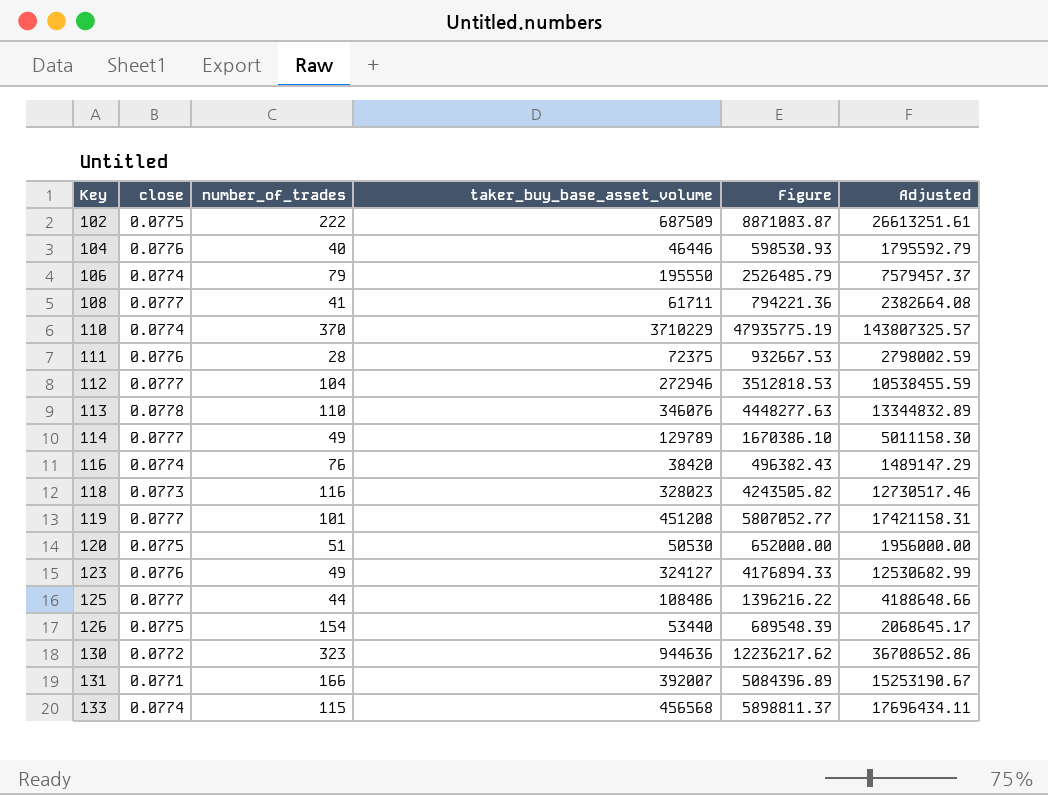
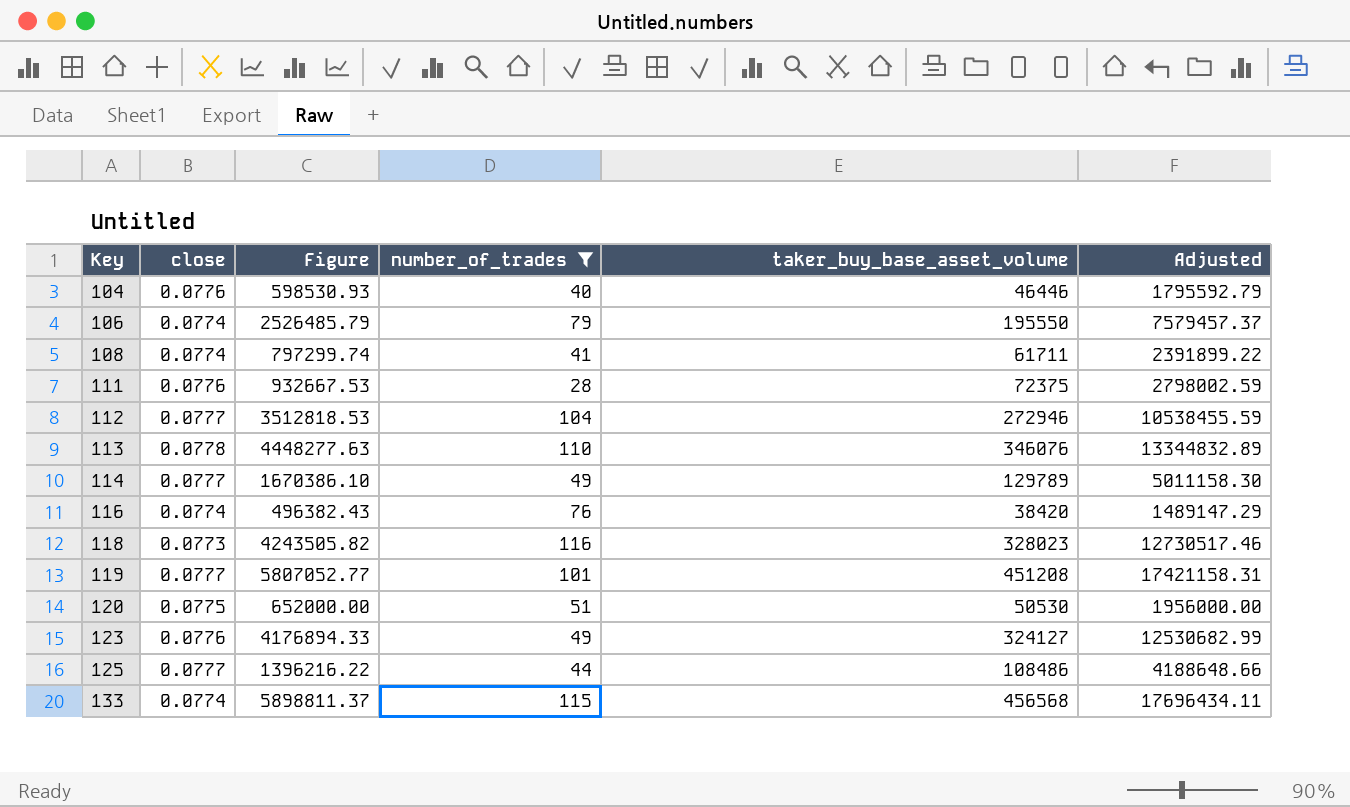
filter: none -> number_of_trades <= 116
column Figure | position: 5 -> 3
108 | close: 0.0777 -> 0.0774
108 | Figure: 794221.36 -> 797299.74
108 | Adjusted: 2382664.08 -> 2391899.22

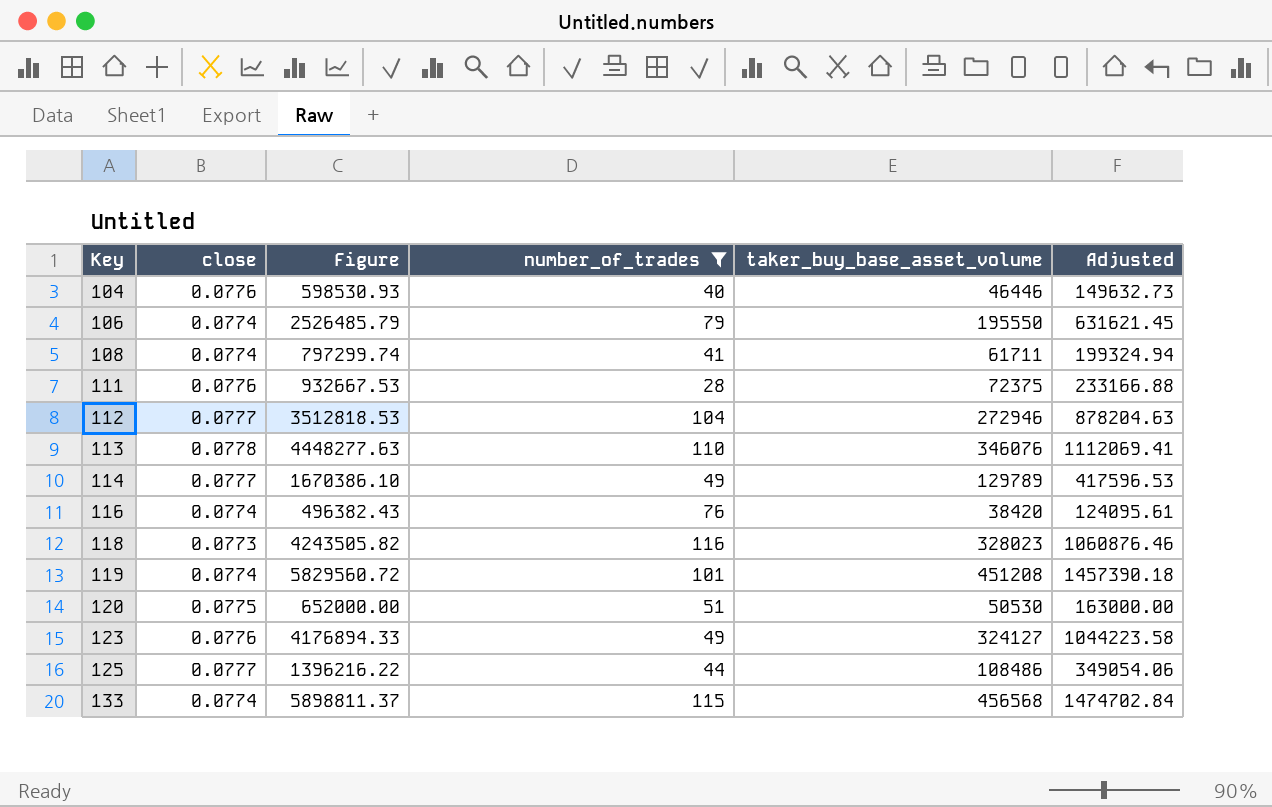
column Adjusted | formula: [Figure] * 3 -> [Figure] * 0.25
119 | close: 0.0777 -> 0.0774
119 | Figure: 5807052.77 -> 5829560.72

